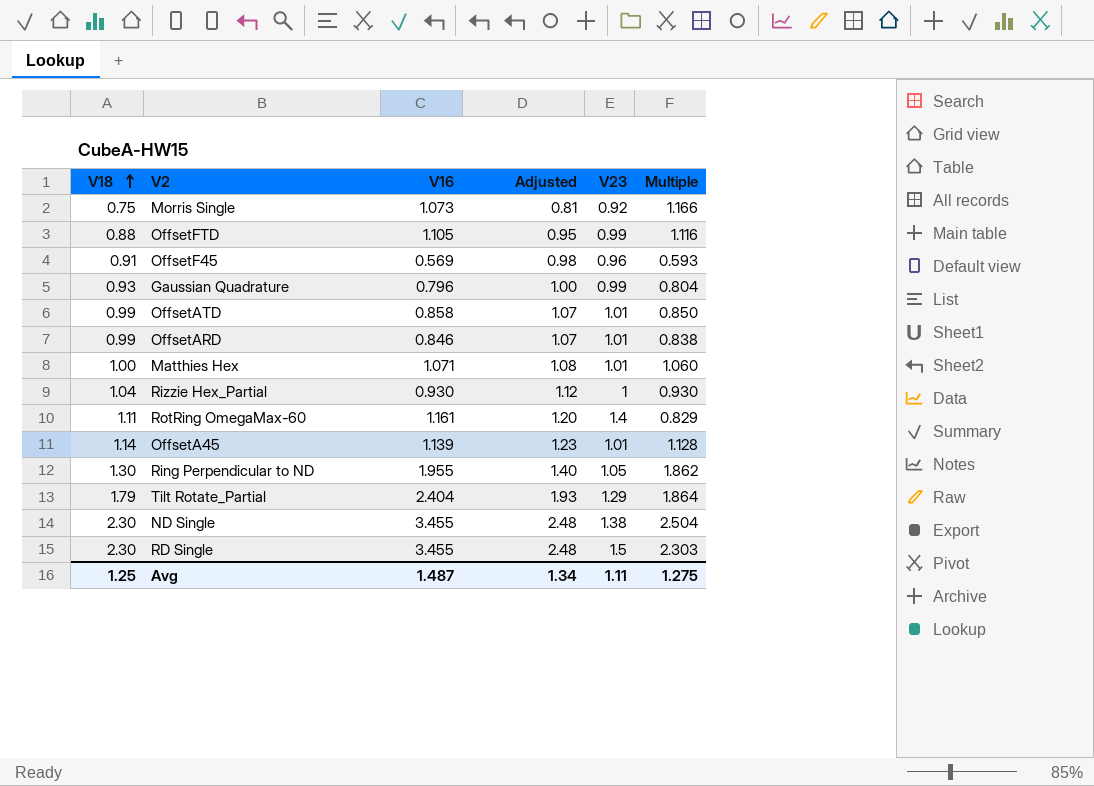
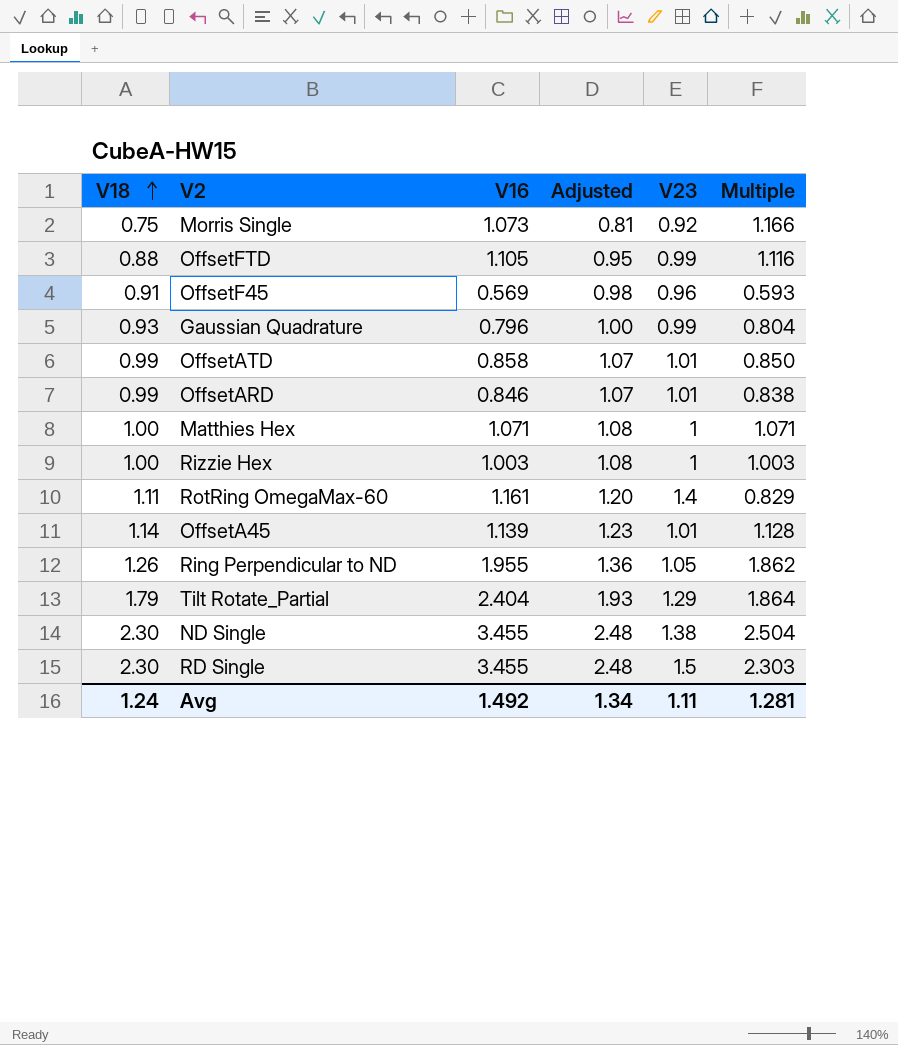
row Rizzie Hex_Partial: 1.04 | 0.930 | 1.12 | 1 | 0.930 -> none
Matthies Hex | V23: 1.01 -> 1
Matthies Hex | Multiple: 1.060 -> 1.071
row Rizzie Hex: none -> 1.00 | 1.003 | 1.08 | 1 | 1.003
Ring Perpendicular to ND | V18: 1.30 -> 1.26
Ring Perpendicular to ND | Adjusted: 1.40 -> 1.36
Avg | V18: 1.25 -> 1.24
Avg | V16: 1.487 -> 1.492
Avg | Multiple: 1.275 -> 1.281

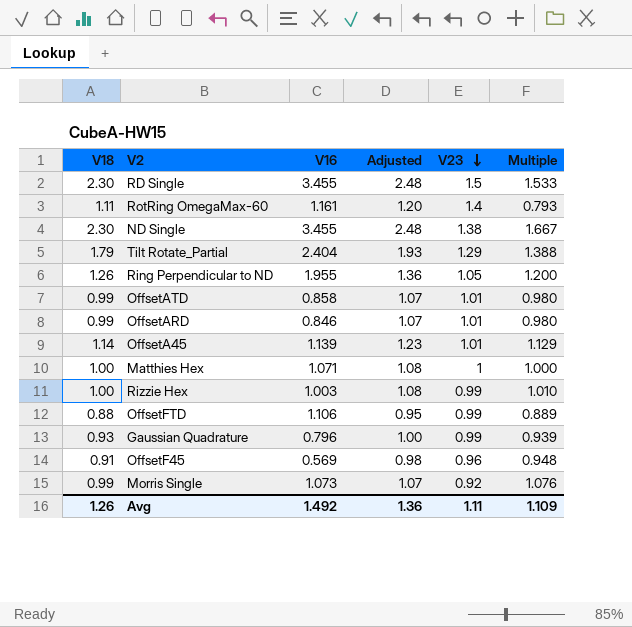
row order: V18 ascending -> V23 descending
column Multiple | formula: [V16] / [V23] -> [V18] / [V23]
Rizzie Hex | V23: 1 -> 0.99
OffsetFTD | V16: 1.105 -> 1.106
Morris Single | V18: 0.75 -> 0.99
Morris Single | Adjusted: 0.81 -> 1.07
Avg | V18: 1.24 -> 1.26
Avg | Adjusted: 1.34 -> 1.36
Avg | Multiple: 1.281 -> 1.109

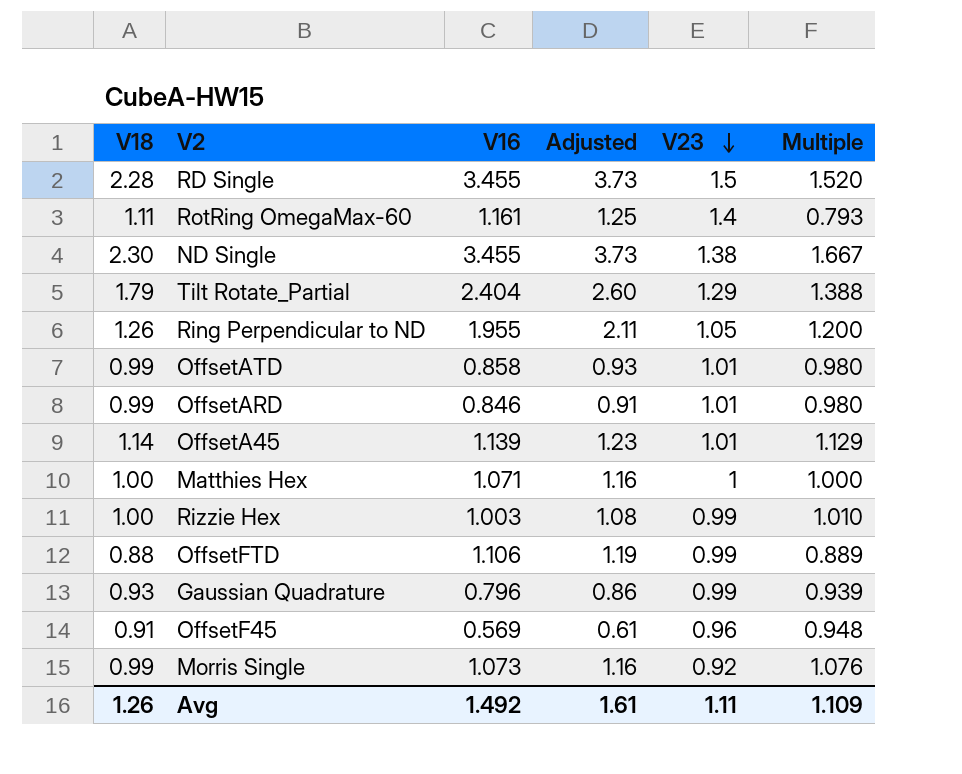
column Adjusted | formula: [V18] * 1.08 -> [V16] * 1.08
RD Single | V18: 2.30 -> 2.28
RD Single | Multiple: 1.533 -> 1.520
Avg | Adjusted: 1.36 -> 1.61

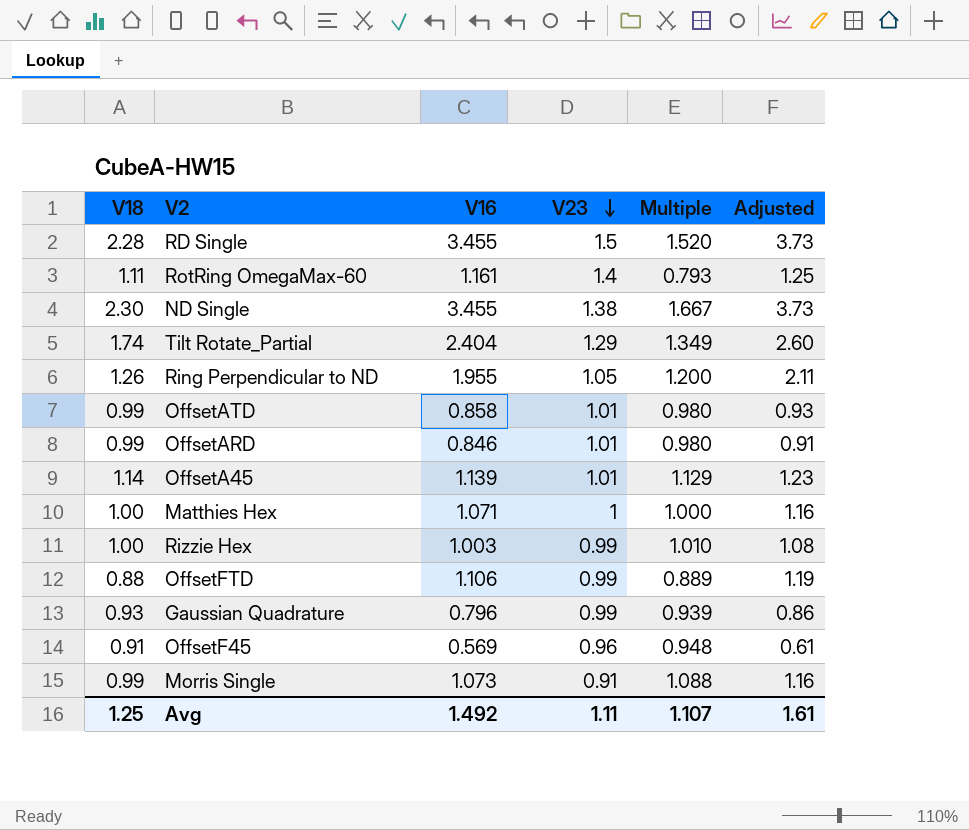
column Adjusted | position: 4 -> 6
Tilt Rotate_Partial | V18: 1.79 -> 1.74
Tilt Rotate_Partial | Multiple: 1.388 -> 1.349
Morris Single | V23: 0.92 -> 0.91
Morris Single | Multiple: 1.076 -> 1.088
Avg | V18: 1.26 -> 1.25
Avg | Multiple: 1.109 -> 1.107

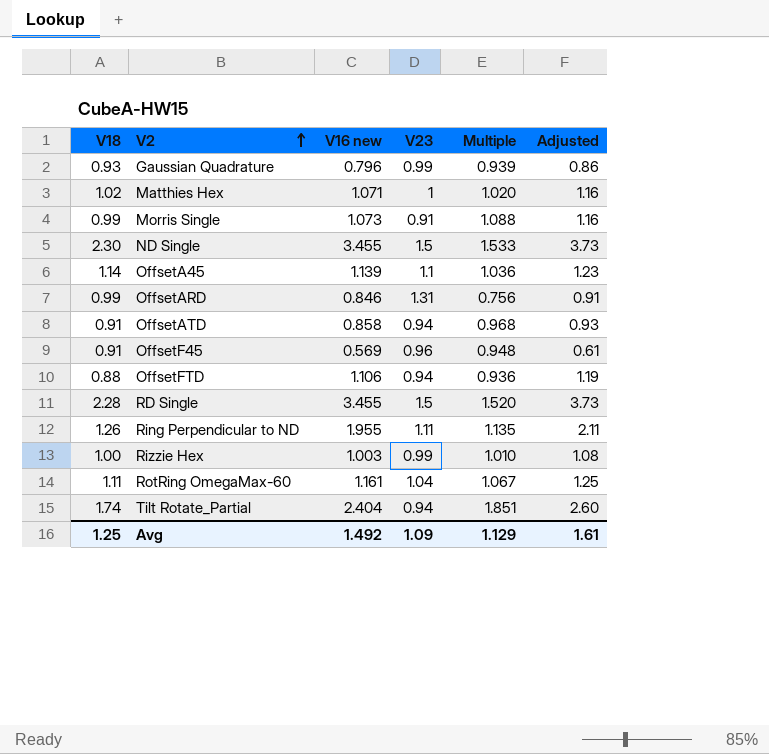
row order: V23 descending -> V2 ascending
column name: V16 -> V16 new
Matthies Hex | V18: 1.00 -> 1.02
Matthies Hex | Multiple: 1.000 -> 1.020
ND Single | V23: 1.38 -> 1.5
ND Single | Multiple: 1.667 -> 1.533
OffsetA45 | V23: 1.01 -> 1.1
OffsetA45 | Multiple: 1.129 -> 1.036
OffsetARD | V23: 1.01 -> 1.31
OffsetARD | Multiple: 0.980 -> 0.756
OffsetATD | V18: 0.99 -> 0.91
OffsetATD | V23: 1.01 -> 0.94
OffsetATD | Multiple: 0.980 -> 0.968
OffsetFTD | V23: 0.99 -> 0.94
OffsetFTD | Multiple: 0.889 -> 0.936
Ring Perpendicular to ND | V23: 1.05 -> 1.11
Ring Perpendicular to ND | Multiple: 1.200 -> 1.135
RotRing OmegaMax-60 | V23: 1.4 -> 1.04
RotRing OmegaMax-60 | Multiple: 0.793 -> 1.067
Tilt Rotate_Partial | V23: 1.29 -> 0.94
Tilt Rotate_Partial | Multiple: 1.349 -> 1.851
Avg | V23: 1.11 -> 1.09
Avg | Multiple: 1.107 -> 1.129

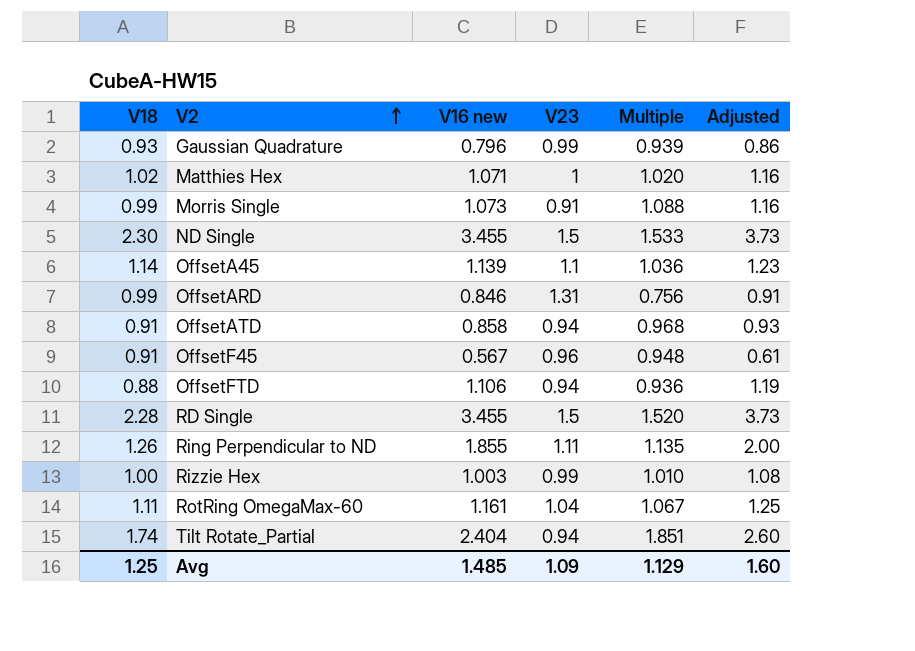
OffsetF45 | V16 new: 0.569 -> 0.567
Ring Perpendicular to ND | V16 new: 1.955 -> 1.855
Ring Perpendicular to ND | Adjusted: 2.11 -> 2.00
Avg | V16 new: 1.492 -> 1.485
Avg | Adjusted: 1.61 -> 1.60

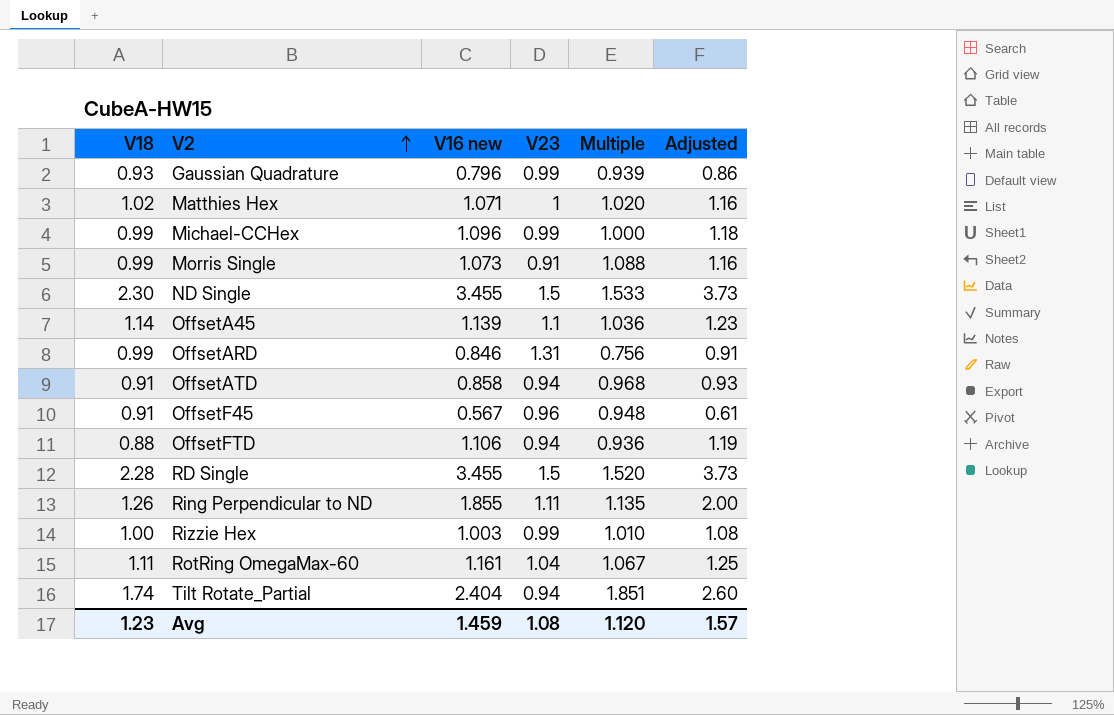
row Michael-CCHex: none -> 0.99 | 1.096 | 0.99 | 1.000 | 1.18
Avg | V18: 1.25 -> 1.23
Avg | V16 new: 1.485 -> 1.459
Avg | V23: 1.09 -> 1.08
Avg | Multiple: 1.129 -> 1.120
Avg | Adjusted: 1.60 -> 1.57

